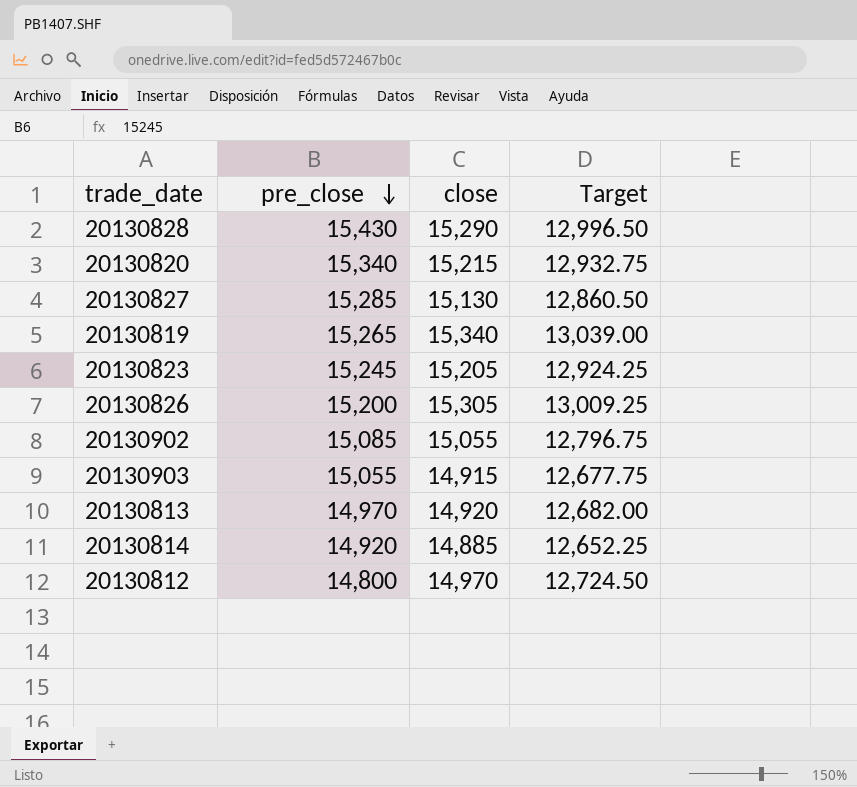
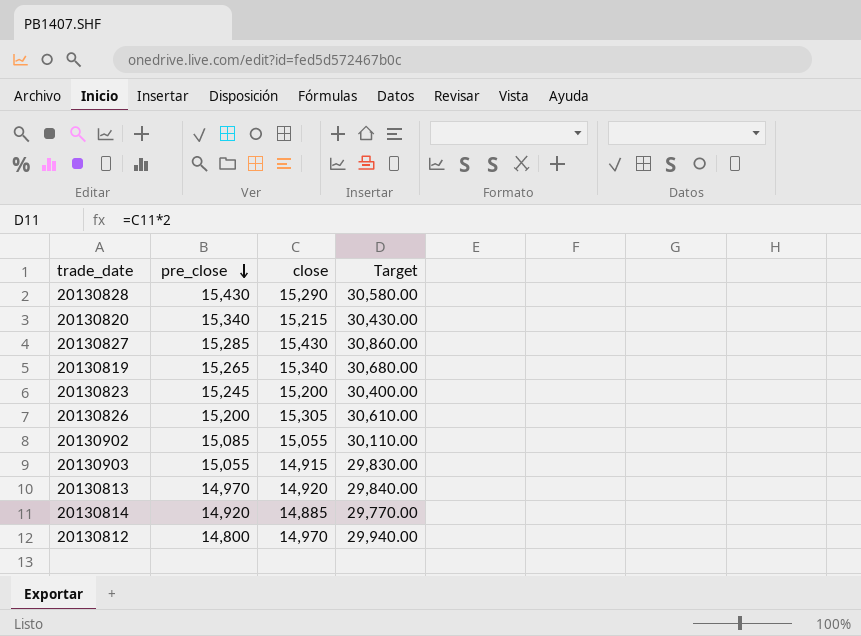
column Target | formula: [close] * 0.85 -> [close] * 2
20130827 | close: 15,130 -> 15,430
20130823 | close: 15,205 -> 15,200

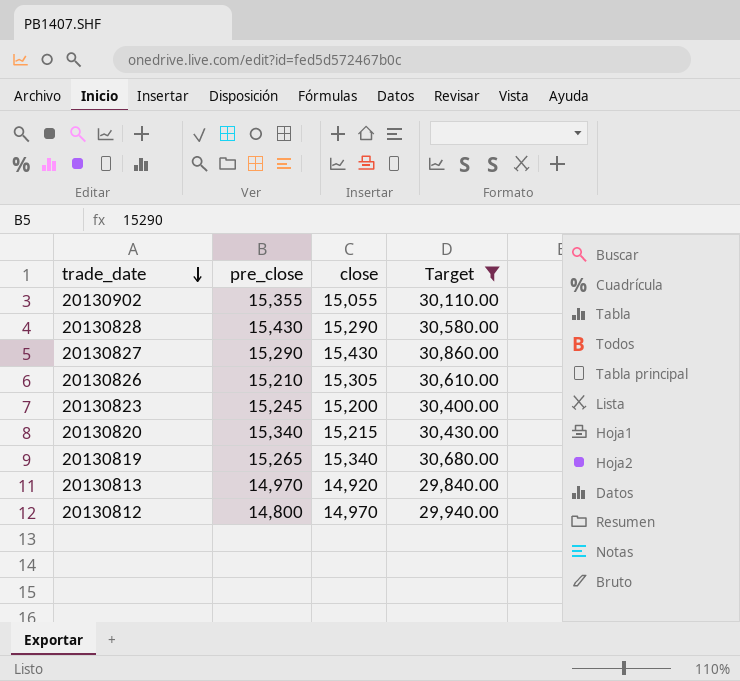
filter: none -> Target >= 29,840.00
row order: pre_close descending -> trade_date descending
20130902 | pre_close: 15,085 -> 15,355
20130827 | pre_close: 15,285 -> 15,290
20130826 | pre_close: 15,200 -> 15,210

